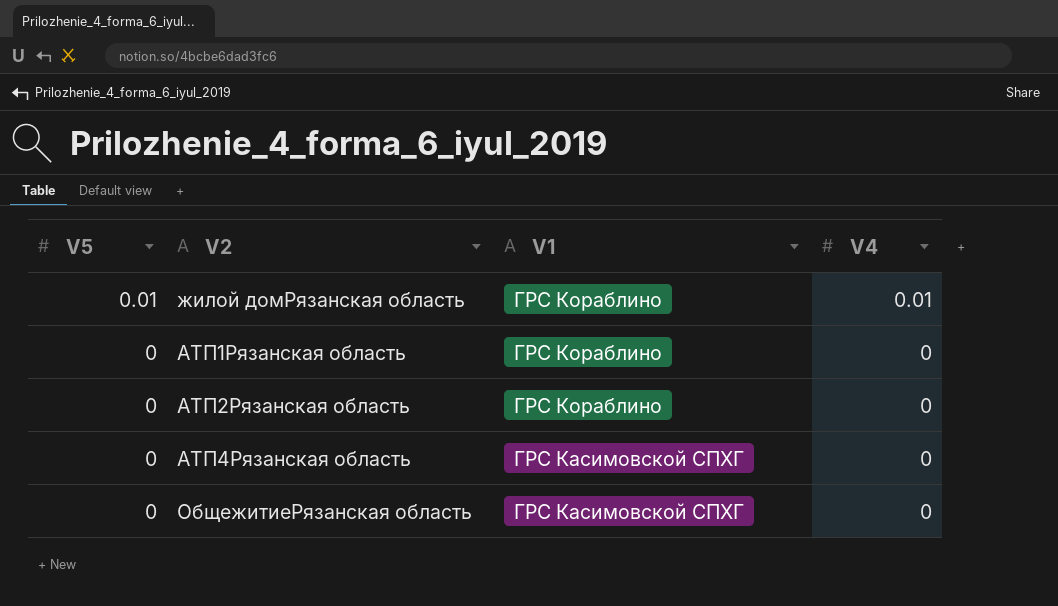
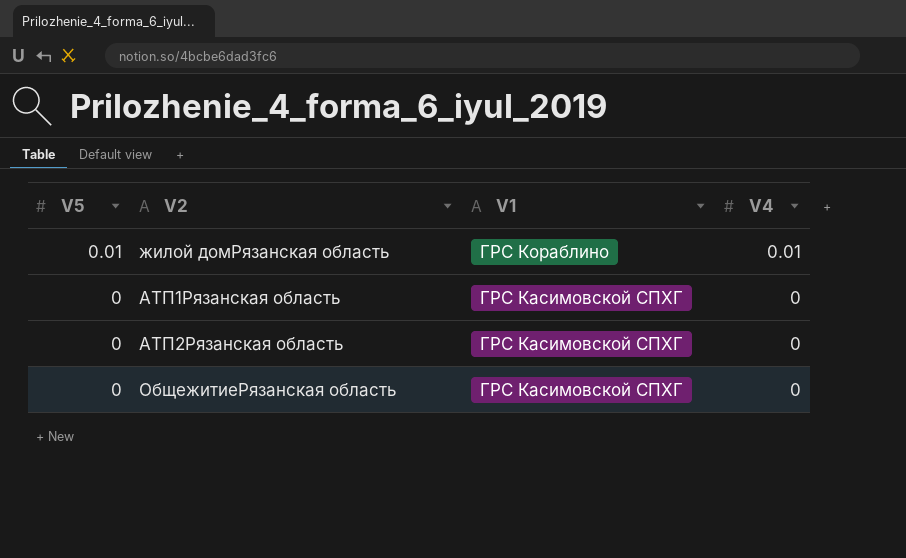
row АТП4Рязанская область: 0 | ГРС Касимовской СПХГ | 0 -> none
АТП1Рязанская область | V1: ГРС Кораблино -> ГРС Касимовской СПХГ
АТП2Рязанская область | V1: ГРС Кораблино -> ГРС Касимовской СПХГ

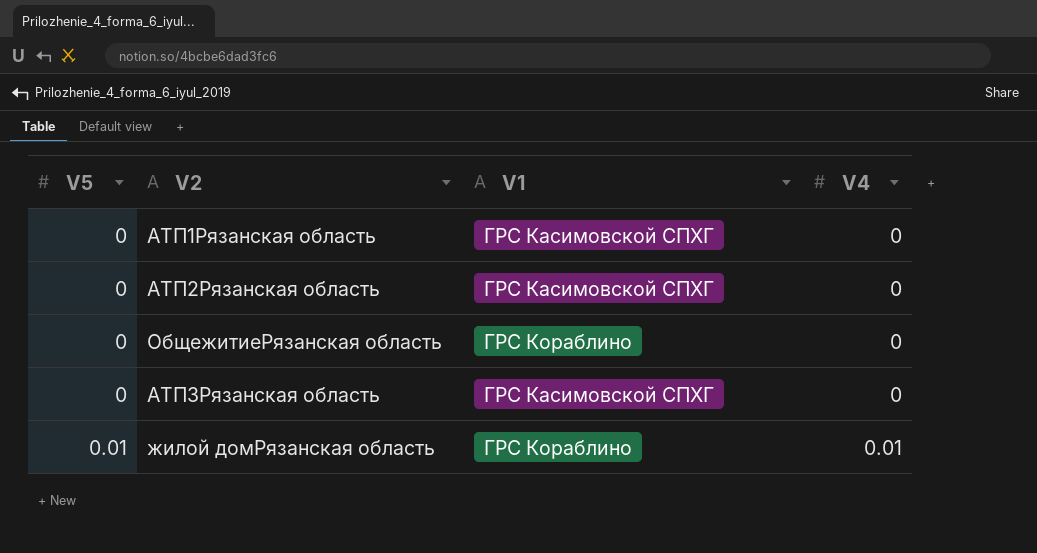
row order: V5 descending -> V5 ascending
ОбщежитиеРязанская область | V1: ГРС Касимовской СПХГ -> ГРС Кораблино
row АТП3Рязанская область: none -> 0 | ГРС Касимовской СПХГ | 0

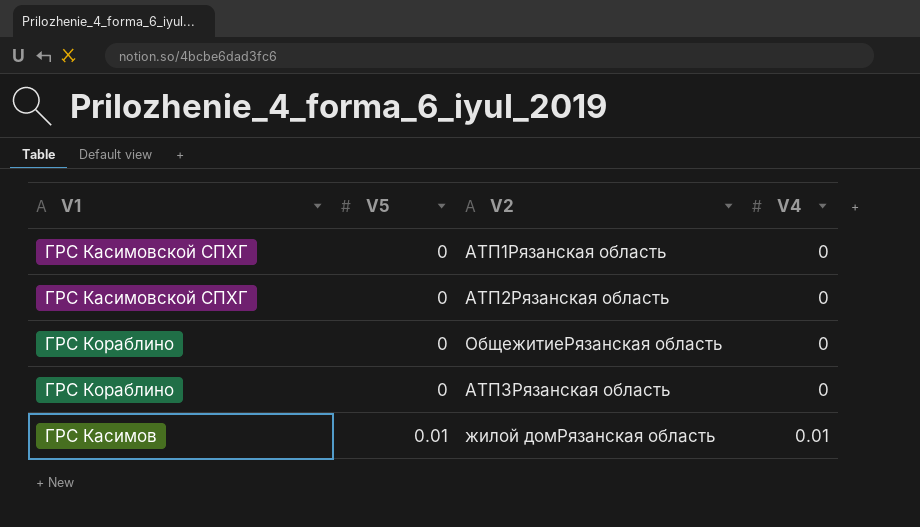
column V1 | position: 3 -> 1
АТП3Рязанская область | V1: ГРС Касимовской СПХГ -> ГРС Кораблино
жилой домРязанская область | V1: ГРС Кораблино -> ГРС Касимов

